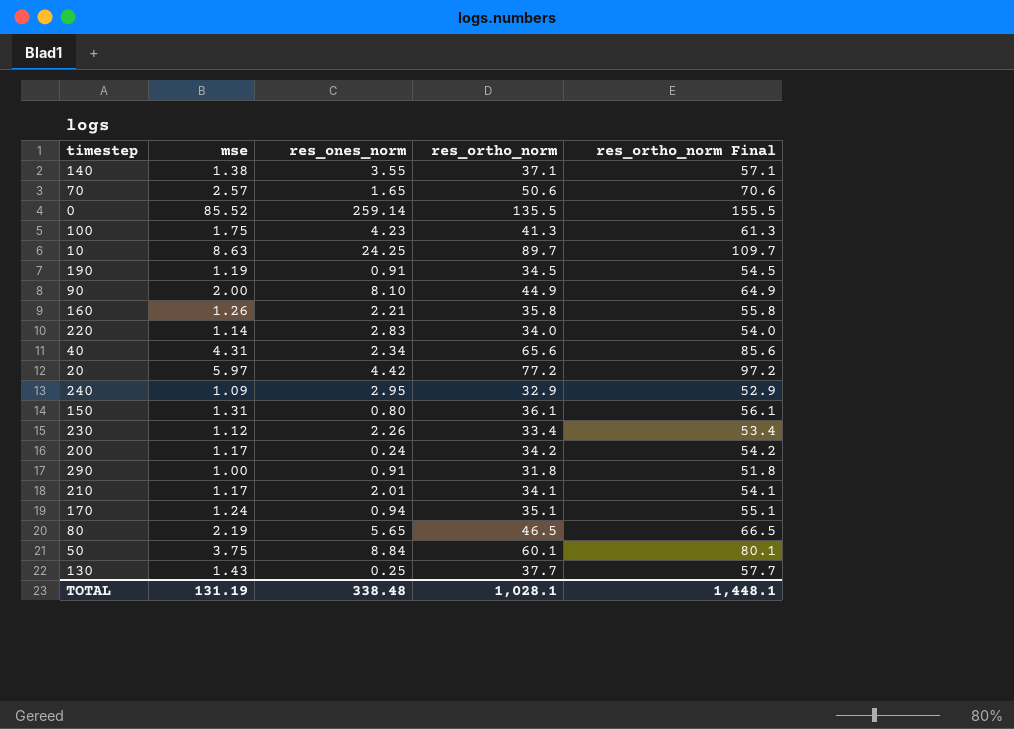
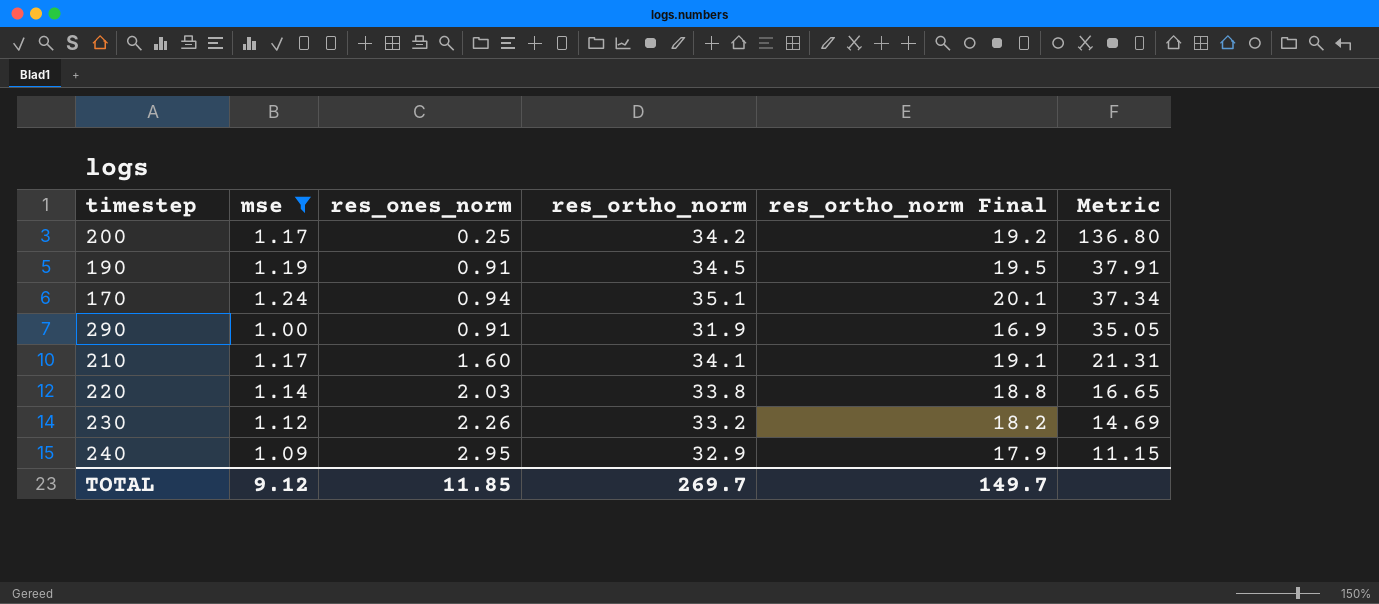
filter: none -> mse <= 1.24
row order: none -> Metric descending
column res_ortho_norm Final | formula: [res_ortho_norm] + 20 -> [res_ortho_norm] - 15
column Metric | formula: none -> [res_ortho_norm] / [res_ones_norm]
200 | res_ones_norm: 0.24 -> 0.25
290 | res_ortho_norm: 31.8 -> 31.9
210 | res_ones_norm: 2.01 -> 1.60
220 | res_ones_norm: 2.83 -> 2.03
220 | res_ortho_norm: 34.0 -> 33.8
230 | res_ortho_norm: 33.4 -> 33.2
TOTAL | mse: 131.19 -> 9.12
TOTAL | res_ones_norm: 338.48 -> 11.85
TOTAL | res_ortho_norm: 1,028.1 -> 269.7
TOTAL | res_ortho_norm Final: 1,448.1 -> 149.7

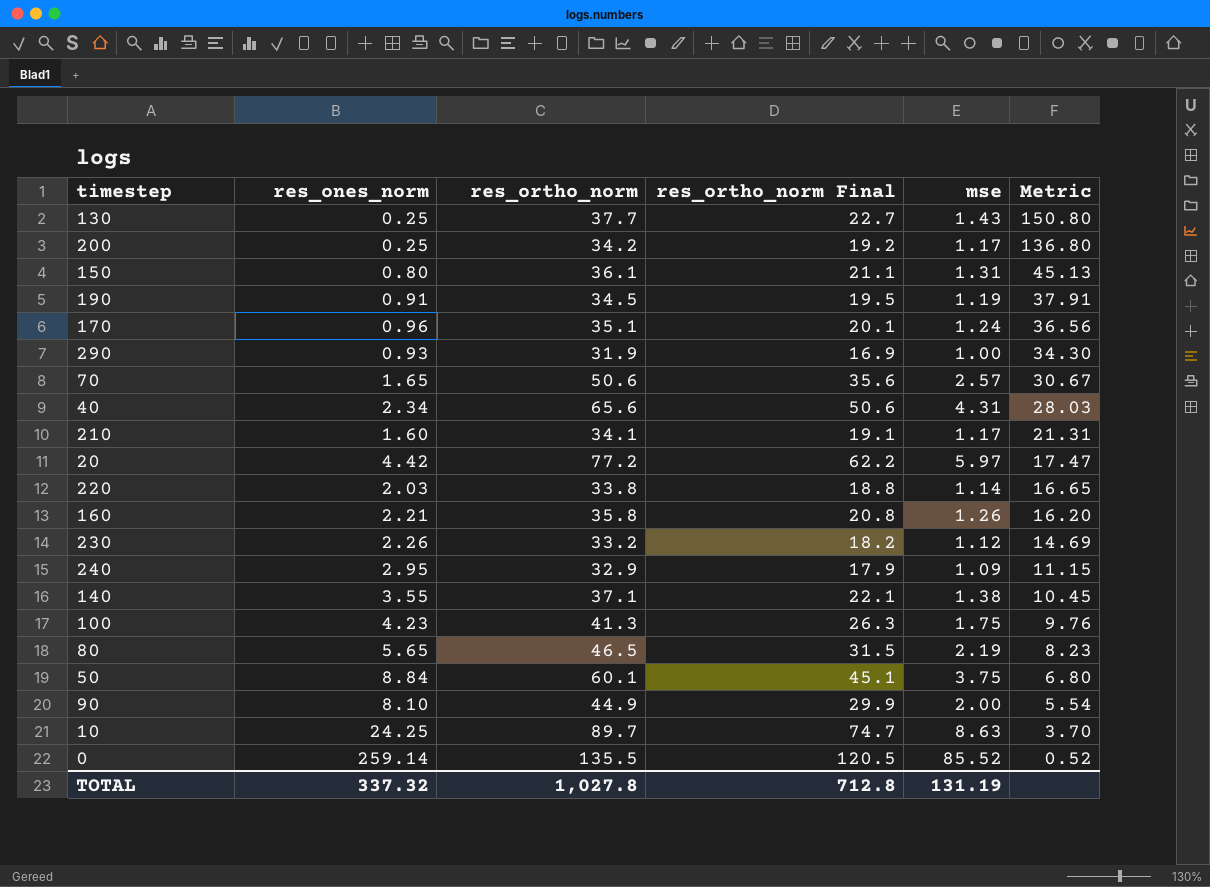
filter: mse <= 1.24 -> none
column mse | position: 2 -> 5
170 | res_ones_norm: 0.94 -> 0.96
170 | Metric: 37.34 -> 36.56
290 | res_ones_norm: 0.91 -> 0.93
290 | Metric: 35.05 -> 34.30
TOTAL | res_ones_norm: 11.85 -> 337.32
TOTAL | res_ortho_norm: 269.7 -> 1,027.8
TOTAL | res_ortho_norm Final: 149.7 -> 712.8
TOTAL | mse: 9.12 -> 131.19

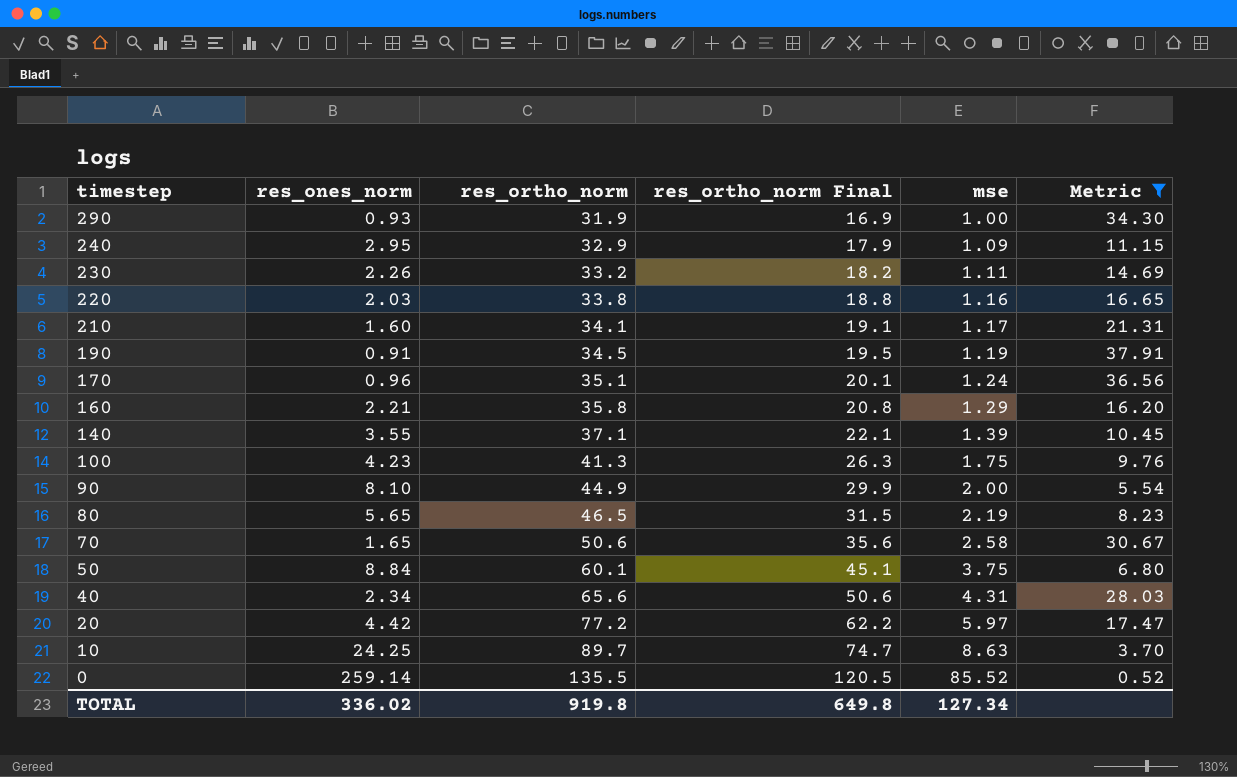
filter: none -> Metric <= 37.91
row order: Metric descending -> timestep descending
230 | mse: 1.12 -> 1.11
220 | mse: 1.14 -> 1.16
160 | mse: 1.26 -> 1.29
140 | mse: 1.38 -> 1.39
70 | mse: 2.57 -> 2.58
TOTAL | res_ones_norm: 337.32 -> 336.02
TOTAL | res_ortho_norm: 1,027.8 -> 919.8
TOTAL | res_ortho_norm Final: 712.8 -> 649.8
TOTAL | mse: 131.19 -> 127.34

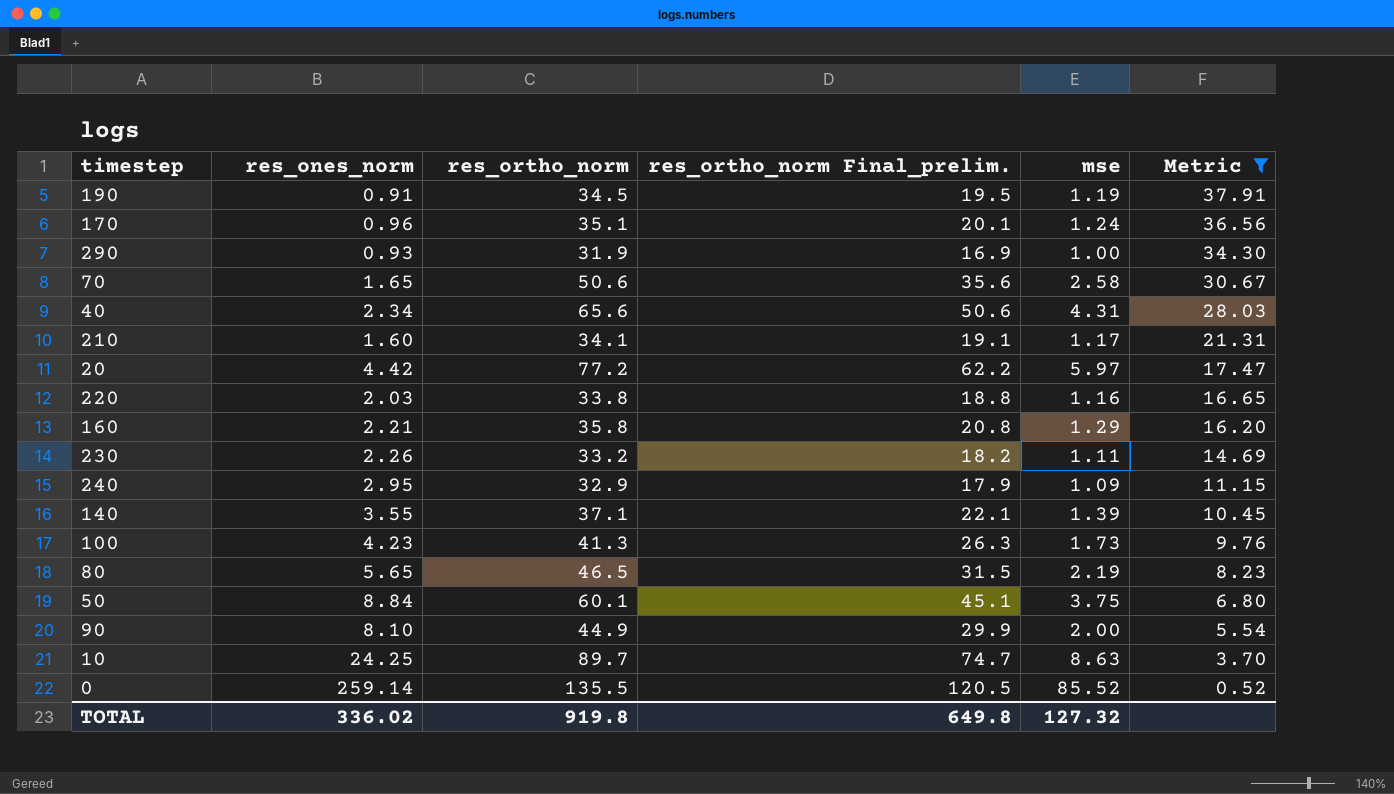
row order: timestep descending -> Metric descending
column name: res_ortho_norm Final -> res_ortho_norm Final_prelim.
100 | mse: 1.75 -> 1.73
TOTAL | mse: 127.34 -> 127.32

